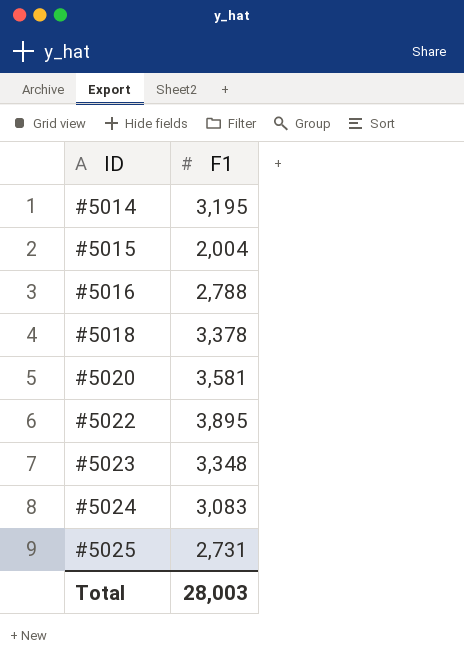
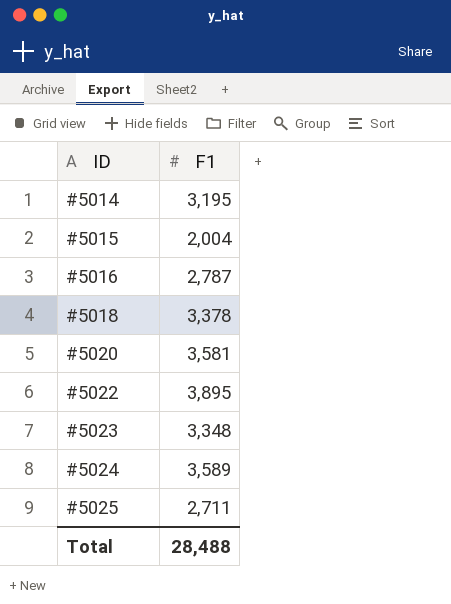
#5016 | F1: 2,788 -> 2,787
#5024 | F1: 3,083 -> 3,589
#5025 | F1: 2,731 -> 2,711
Total | F1: 28,003 -> 28,488

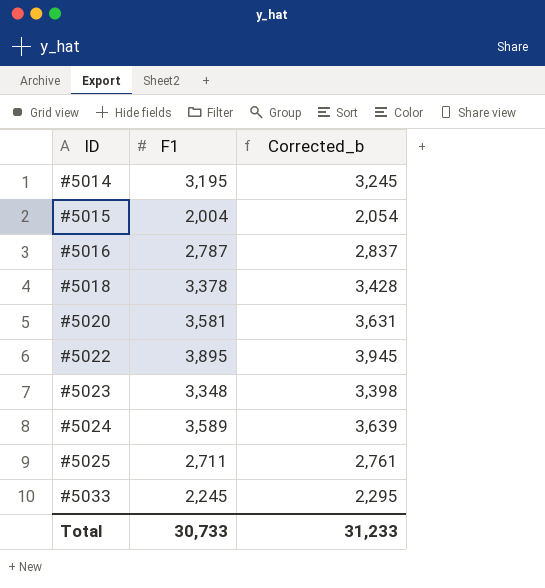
column Corrected_b | formula: none -> [F1] + 50
row #5033: none -> 2,245 | 2,295
Total | F1: 28,488 -> 30,733

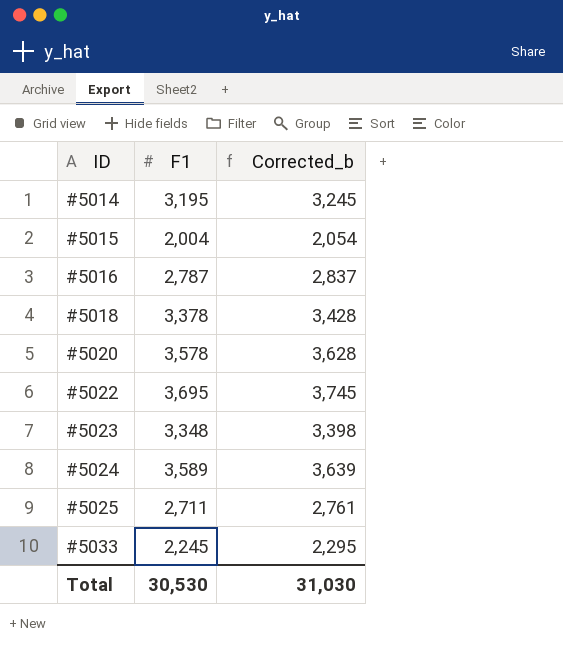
#5020 | F1: 3,581 -> 3,578
#5020 | Corrected_b: 3,631 -> 3,628
#5022 | F1: 3,895 -> 3,695
#5022 | Corrected_b: 3,945 -> 3,745
Total | F1: 30,733 -> 30,530
Total | Corrected_b: 31,233 -> 31,030

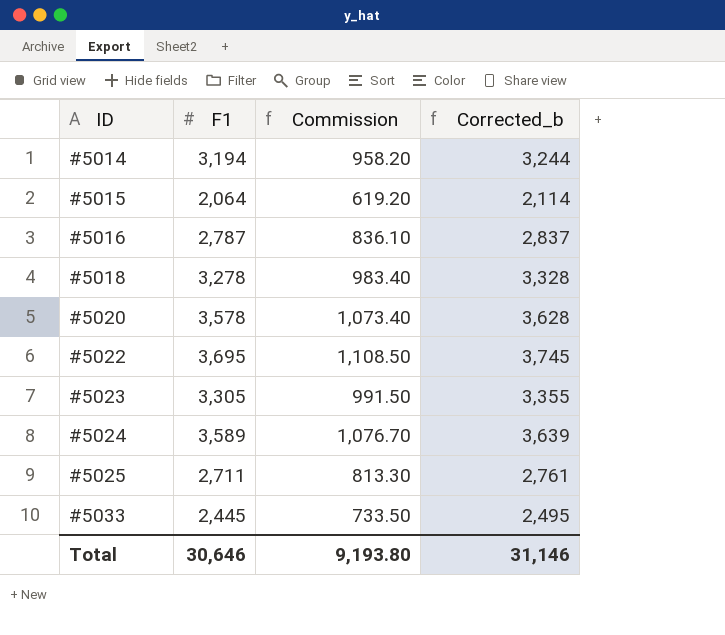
column Commission | formula: none -> [F1] * 0.3
#5014 | F1: 3,195 -> 3,194
#5014 | Corrected_b: 3,245 -> 3,244
#5015 | F1: 2,004 -> 2,064
#5015 | Corrected_b: 2,054 -> 2,114
#5018 | F1: 3,378 -> 3,278
#5018 | Corrected_b: 3,428 -> 3,328
#5023 | F1: 3,348 -> 3,305
#5023 | Corrected_b: 3,398 -> 3,355
#5033 | F1: 2,245 -> 2,445
#5033 | Corrected_b: 2,295 -> 2,495
Total | F1: 30,530 -> 30,646
Total | Corrected_b: 31,030 -> 31,146

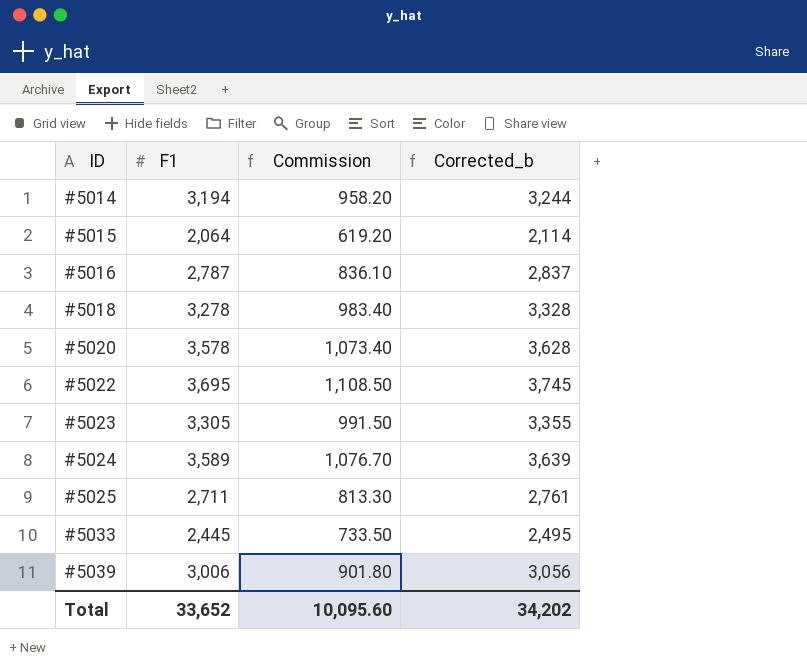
row #5039: none -> 3,006 | 901.80 | 3,056
Total | F1: 30,646 -> 33,652
Total | Commission: 9,193.80 -> 10,095.60
Total | Corrected_b: 31,146 -> 34,202

